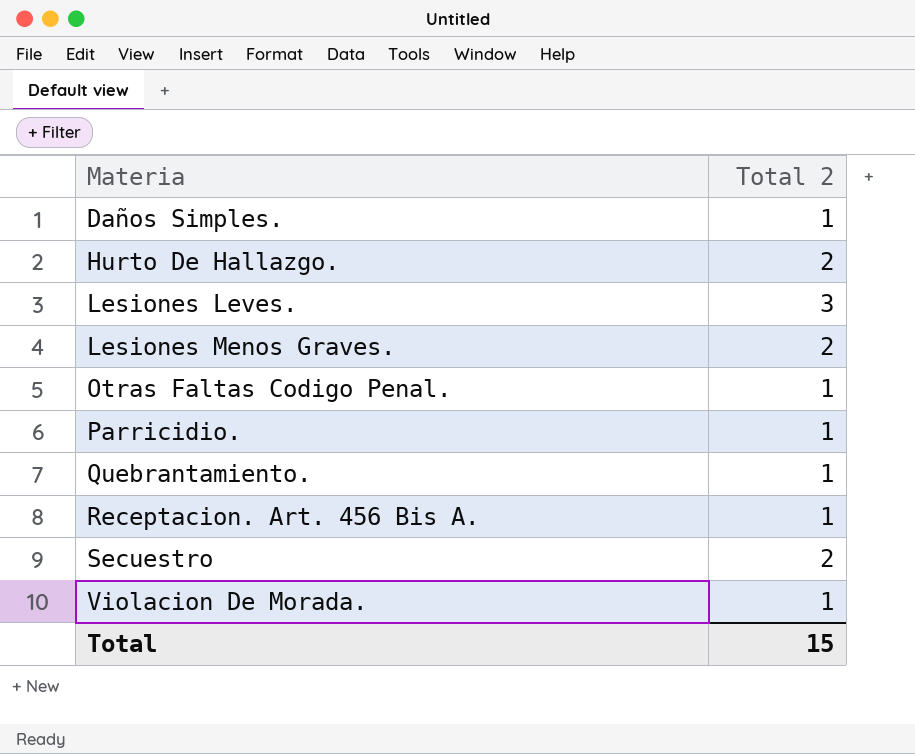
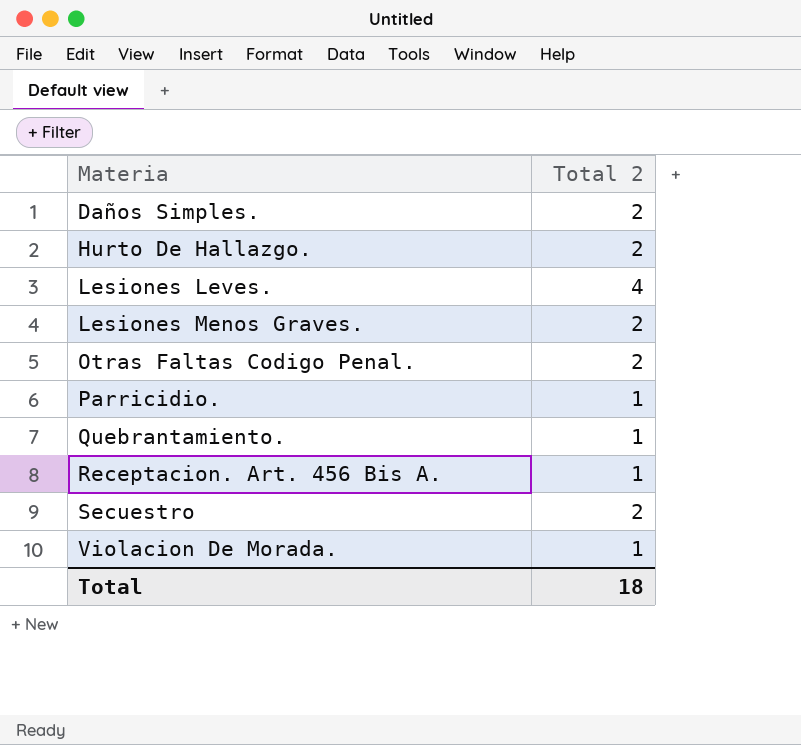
Daños Simples. | Total 2: 1 -> 2
Lesiones Leves. | Total 2: 3 -> 4
Otras Faltas Codigo Penal. | Total 2: 1 -> 2
Total | Total 2: 15 -> 18

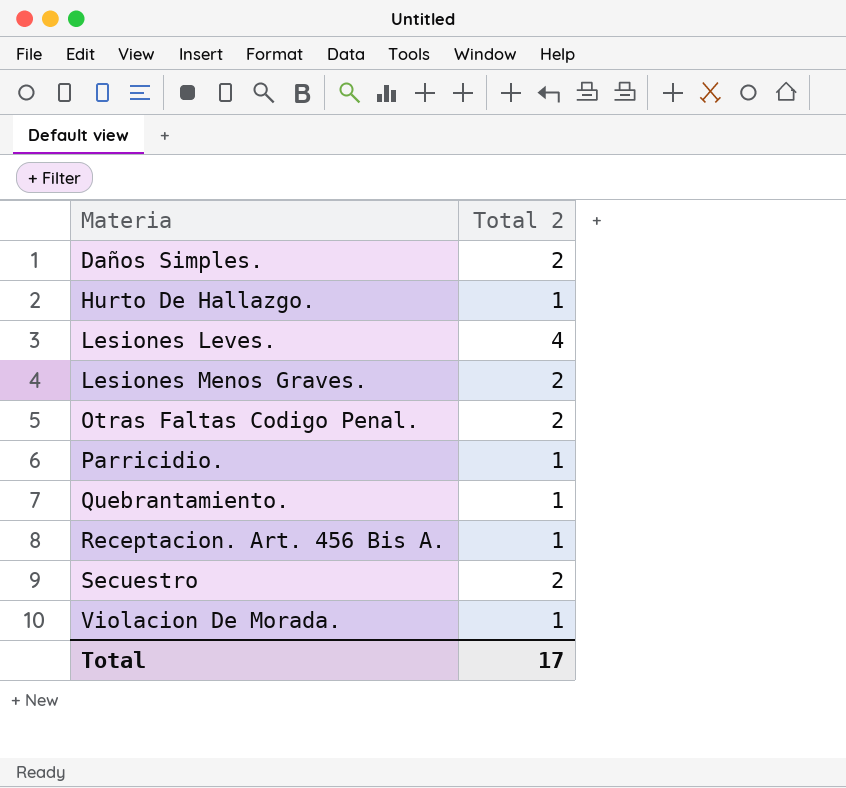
Hurto De Hallazgo. | Total 2: 2 -> 1
Total | Total 2: 18 -> 17

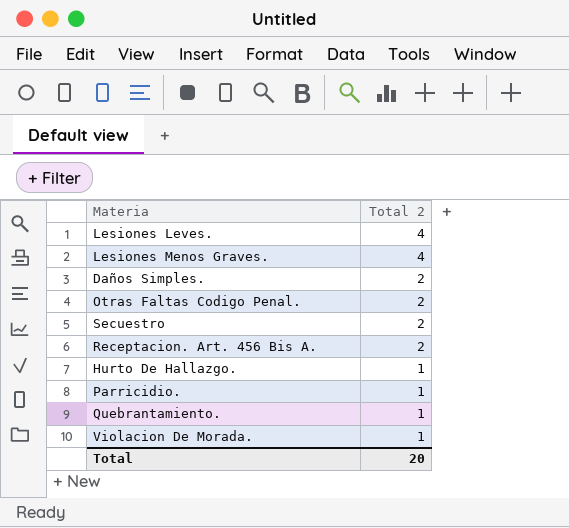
row order: Materia ascending -> Total 2 descending
Lesiones Menos Graves. | Total 2: 2 -> 4
Receptacion. Art. 456 Bis A. | Total 2: 1 -> 2
Total | Total 2: 17 -> 20

